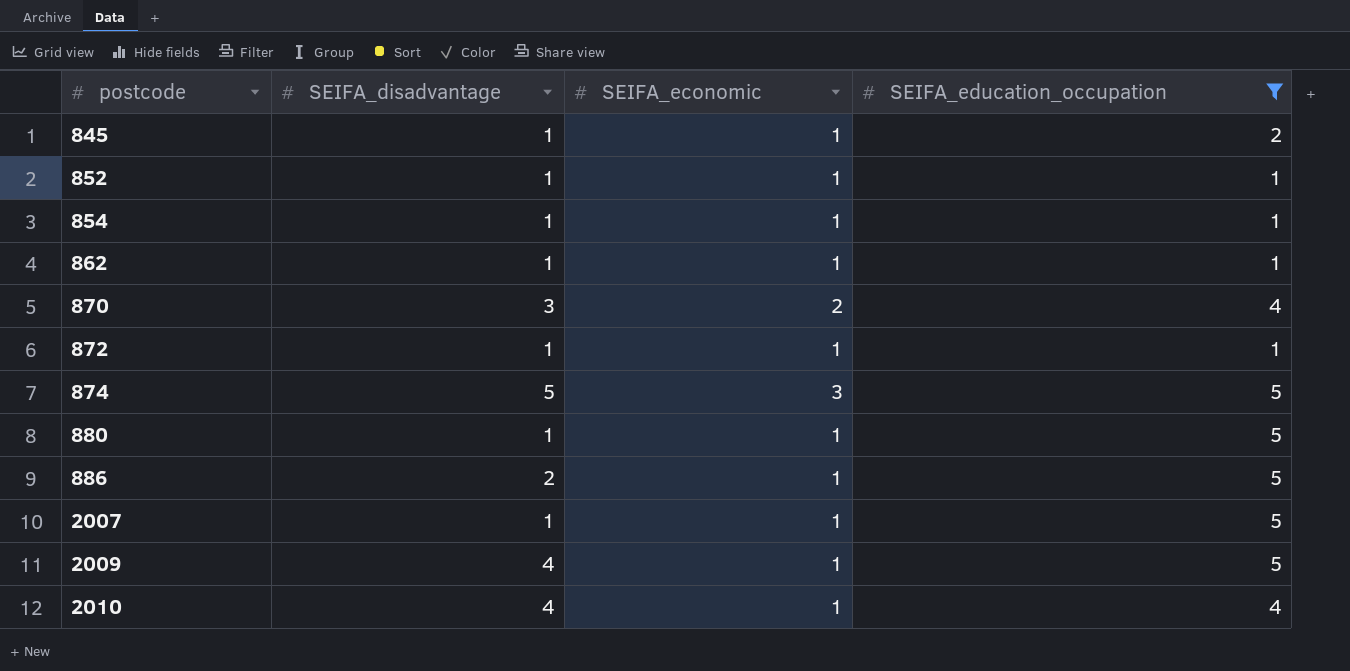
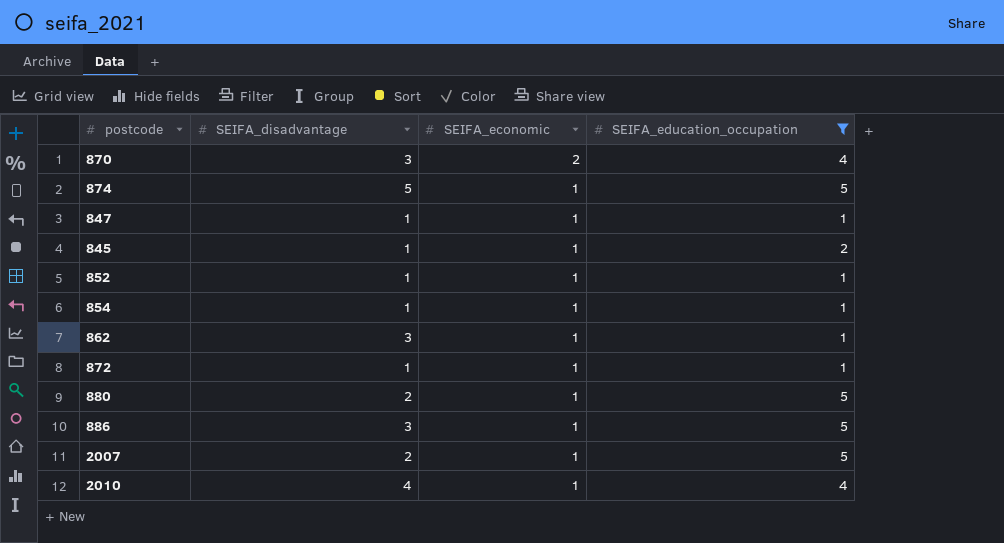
row order: postcode ascending -> SEIFA_economic descending
row 2009: 4 | 1 | 5 -> none
874 | SEIFA_economic: 3 -> 1
row 847: none -> 1 | 1 | 1
862 | SEIFA_disadvantage: 1 -> 3
880 | SEIFA_disadvantage: 1 -> 2
886 | SEIFA_disadvantage: 2 -> 3
2007 | SEIFA_disadvantage: 1 -> 2

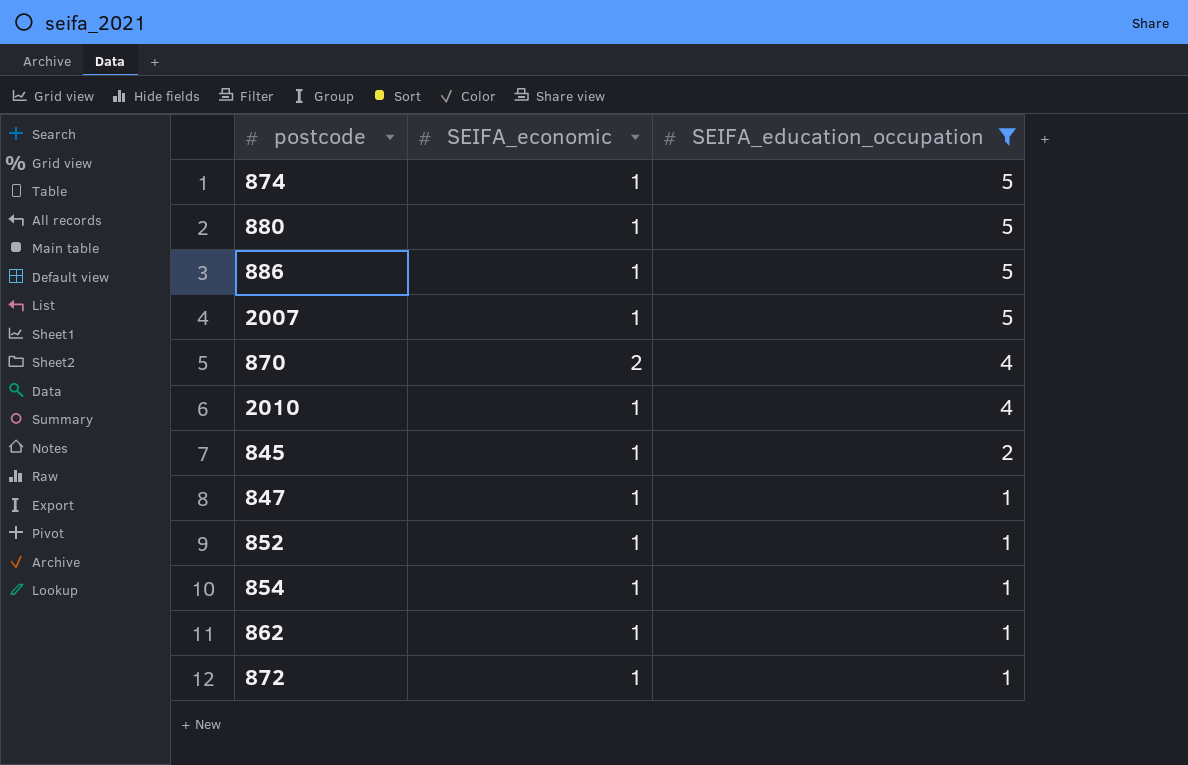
row order: SEIFA_economic descending -> SEIFA_education_occupation descending
column SEIFA_disadvantage | position: 2 -> none

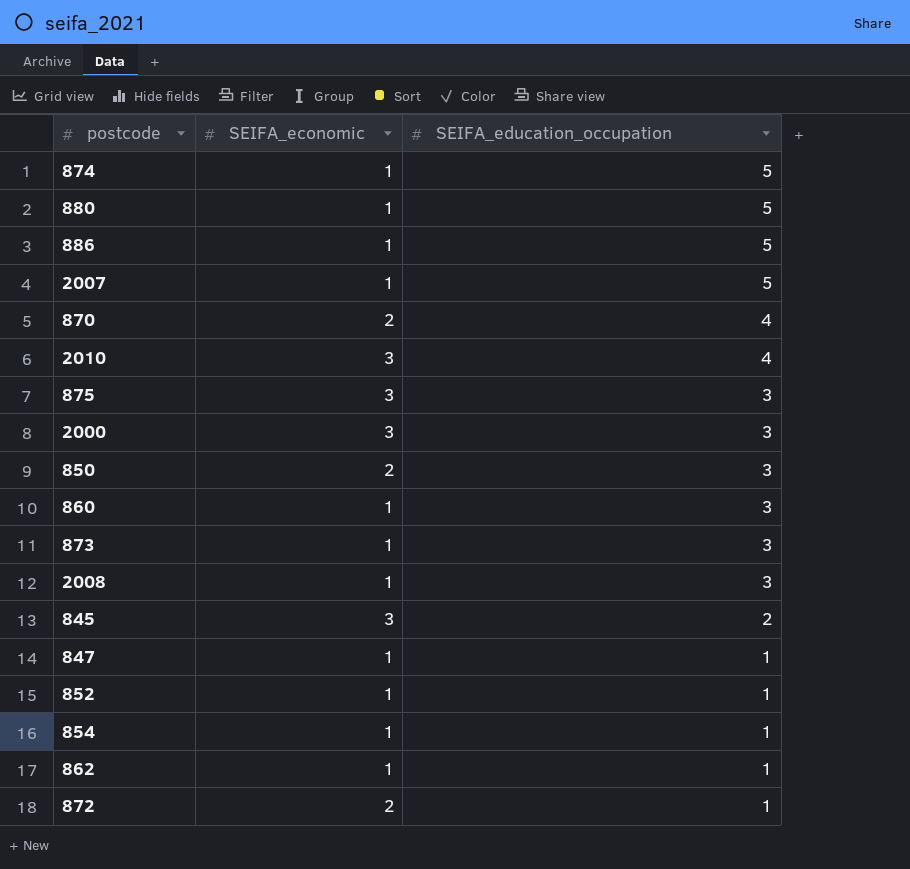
filter: SEIFA_education_occupation != 3 -> none
2010 | SEIFA_economic: 1 -> 3
845 | SEIFA_economic: 1 -> 3
872 | SEIFA_economic: 1 -> 2

